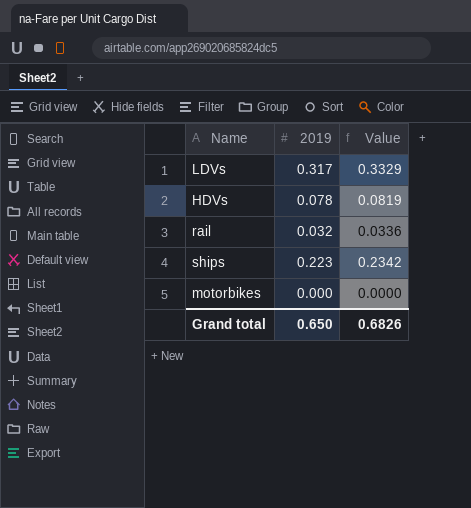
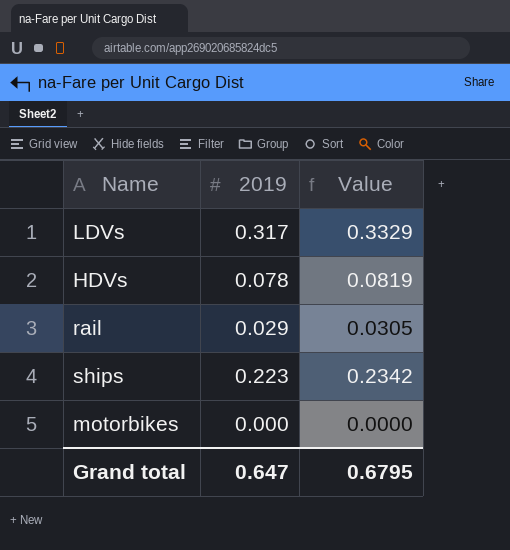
rail | 2019: 0.032 -> 0.029
rail | Value: 0.0336 -> 0.0305
Grand total | 2019: 0.650 -> 0.647
Grand total | Value: 0.6826 -> 0.6795

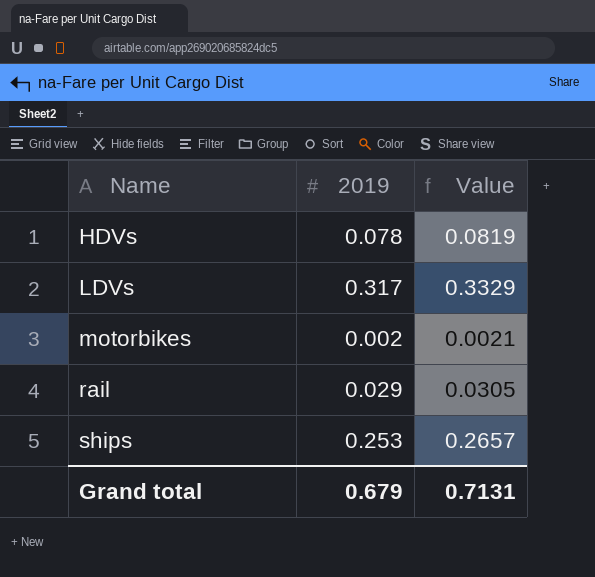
row order: none -> Name ascending
motorbikes | 2019: 0.000 -> 0.002
motorbikes | Value: 0.0000 -> 0.0021
ships | 2019: 0.223 -> 0.253
ships | Value: 0.2342 -> 0.2657
Grand total | 2019: 0.647 -> 0.679
Grand total | Value: 0.6795 -> 0.7131

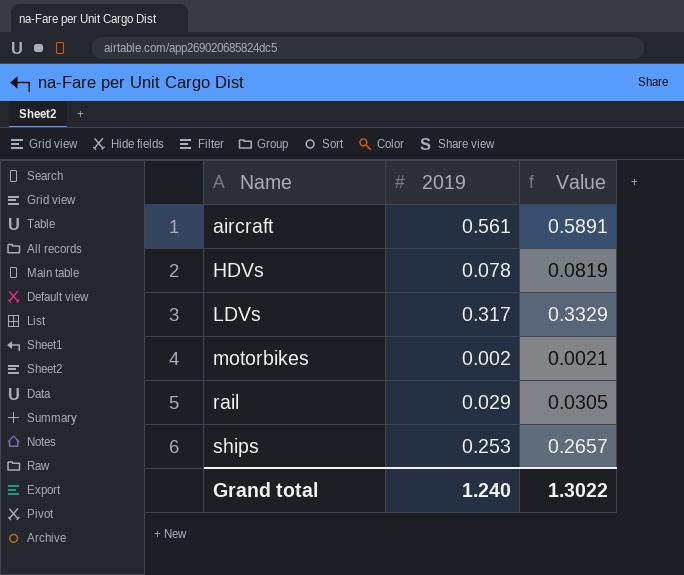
row aircraft: none -> 0.561 | 0.5891
Grand total | 2019: 0.679 -> 1.240
Grand total | Value: 0.7131 -> 1.3022

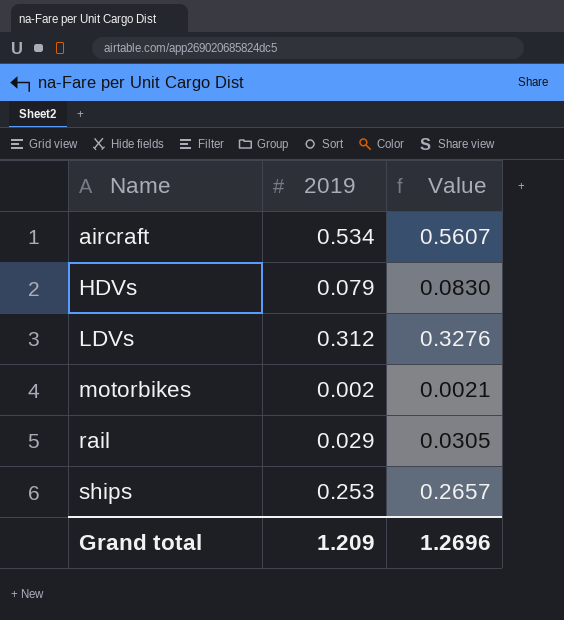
aircraft | 2019: 0.561 -> 0.534
aircraft | Value: 0.5891 -> 0.5607
HDVs | 2019: 0.078 -> 0.079
HDVs | Value: 0.0819 -> 0.0830
LDVs | 2019: 0.317 -> 0.312
LDVs | Value: 0.3329 -> 0.3276
Grand total | 2019: 1.240 -> 1.209
Grand total | Value: 1.3022 -> 1.2696

